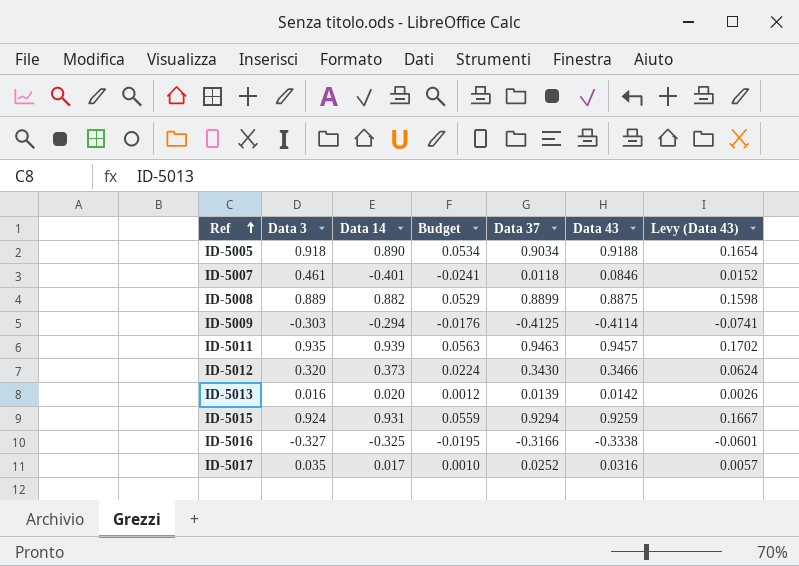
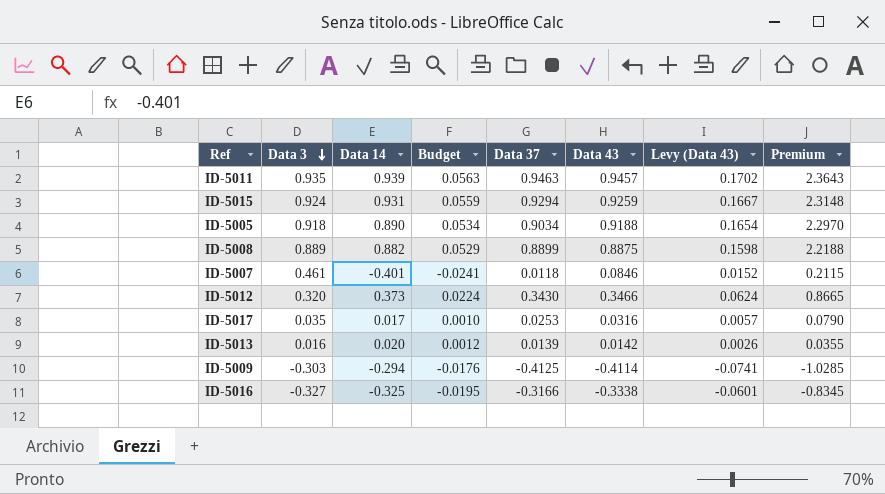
row order: Ref ascending -> Data 3 descending
column Premium | formula: none -> [Data 43] * 2.5
ID-5017 | Data 37: 0.0252 -> 0.0253

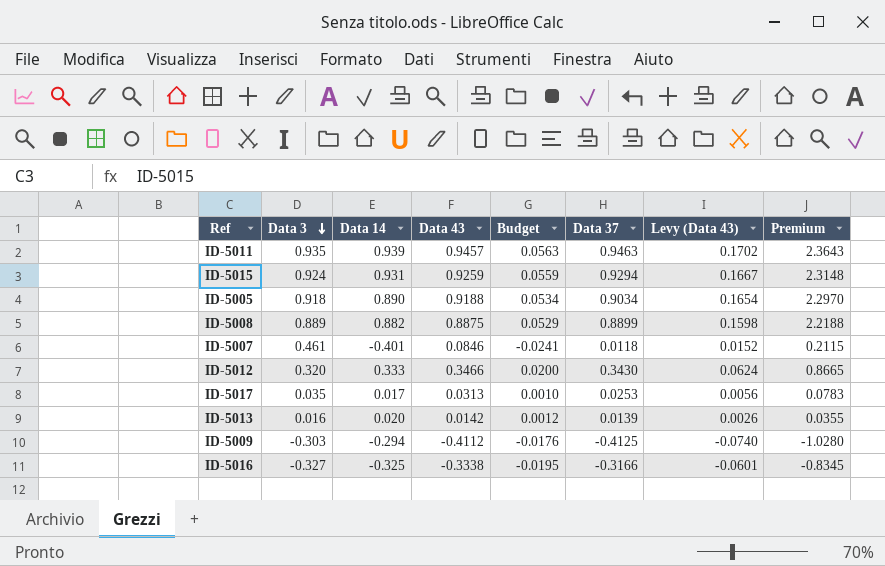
column Data 43 | position: 6 -> 4
ID-5012 | Data 14: 0.373 -> 0.333
ID-5012 | Budget: 0.0224 -> 0.0200
ID-5017 | Data 43: 0.0316 -> 0.0313
ID-5017 | Levy (Data 43): 0.0057 -> 0.0056
ID-5017 | Premium: 0.0790 -> 0.0783
ID-5009 | Data 43: -0.4114 -> -0.4112
ID-5009 | Levy (Data 43): -0.0741 -> -0.0740
ID-5009 | Premium: -1.0285 -> -1.0280

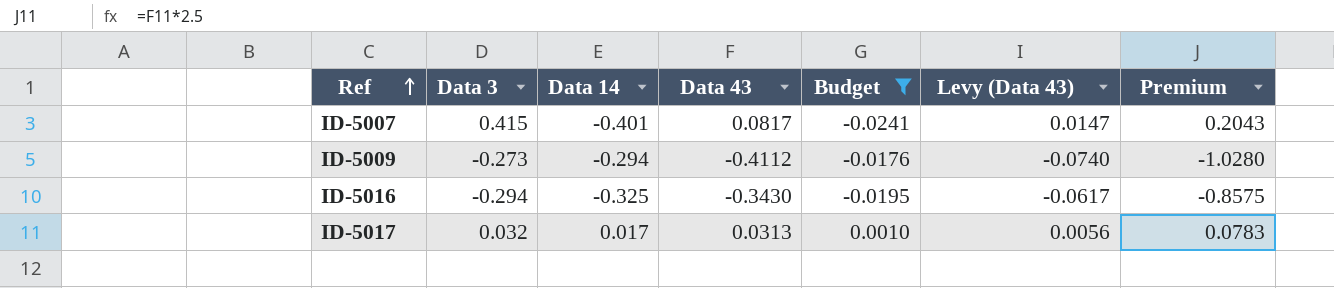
filter: none -> Budget <= 0.0010
row order: Data 3 descending -> Ref ascending
column Data 37 | position: 6 -> none
ID-5007 | Data 3: 0.461 -> 0.415
ID-5007 | Data 43: 0.0846 -> 0.0817
ID-5007 | Levy (Data 43): 0.0152 -> 0.0147
ID-5007 | Premium: 0.2115 -> 0.2043
ID-5009 | Data 3: -0.303 -> -0.273
ID-5016 | Data 3: -0.327 -> -0.294
ID-5016 | Data 43: -0.3338 -> -0.3430
ID-5016 | Levy (Data 43): -0.0601 -> -0.0617
ID-5016 | Premium: -0.8345 -> -0.8575
ID-5017 | Data 3: 0.035 -> 0.032

